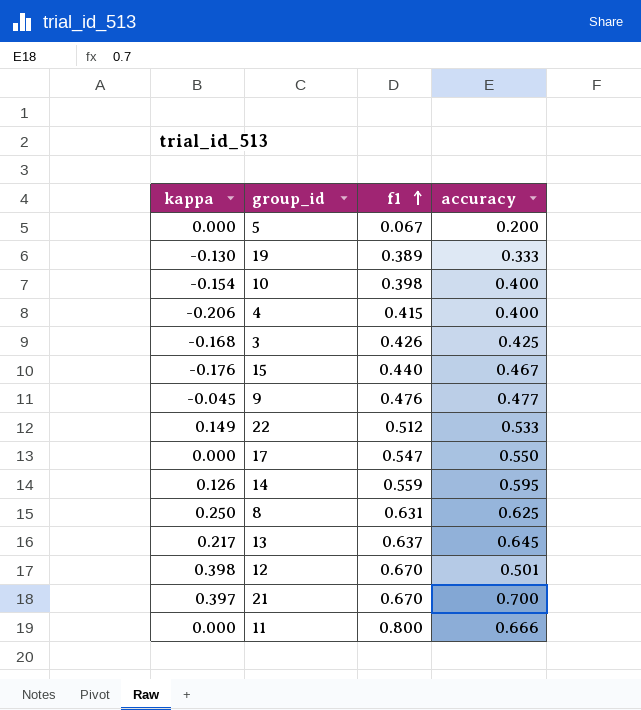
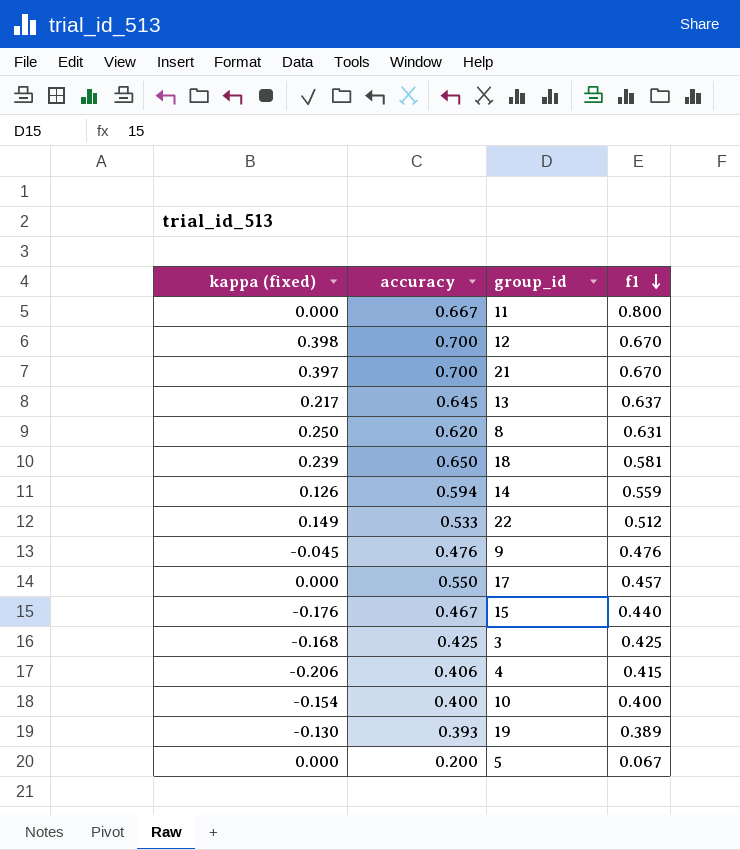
row order: f1 ascending -> f1 descending
column name: kappa -> kappa (fixed)
column accuracy | position: 4 -> 2
11 | accuracy: 0.666 -> 0.667
12 | accuracy: 0.501 -> 0.700
8 | accuracy: 0.625 -> 0.620
row 18: none -> 0.239 | 0.650 | 0.581
14 | accuracy: 0.595 -> 0.594
9 | accuracy: 0.477 -> 0.476
17 | f1: 0.547 -> 0.457
3 | f1: 0.426 -> 0.425
4 | accuracy: 0.400 -> 0.406
10 | f1: 0.398 -> 0.400
19 | accuracy: 0.333 -> 0.393

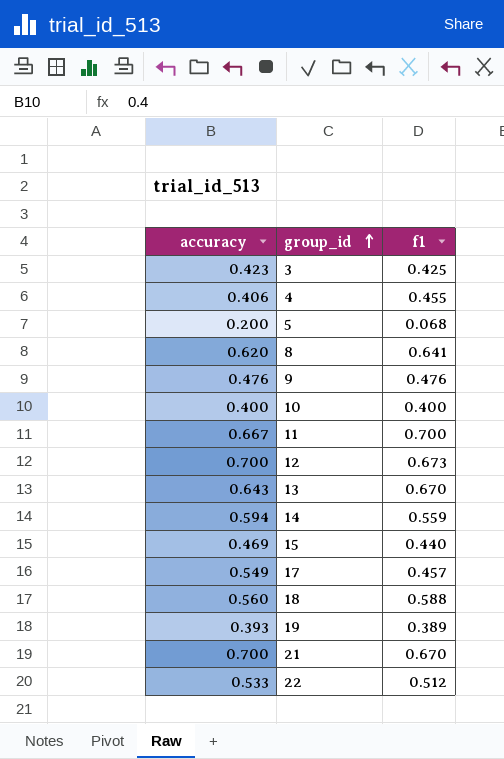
row order: f1 descending -> group_id ascending
column kappa (fixed) | position: 1 -> none
3 | accuracy: 0.425 -> 0.423
4 | f1: 0.415 -> 0.455
5 | f1: 0.067 -> 0.068
8 | f1: 0.631 -> 0.641
11 | f1: 0.800 -> 0.700
12 | f1: 0.670 -> 0.673
13 | accuracy: 0.645 -> 0.643
13 | f1: 0.637 -> 0.670
15 | accuracy: 0.467 -> 0.469
17 | accuracy: 0.550 -> 0.549
18 | accuracy: 0.650 -> 0.560
18 | f1: 0.581 -> 0.588

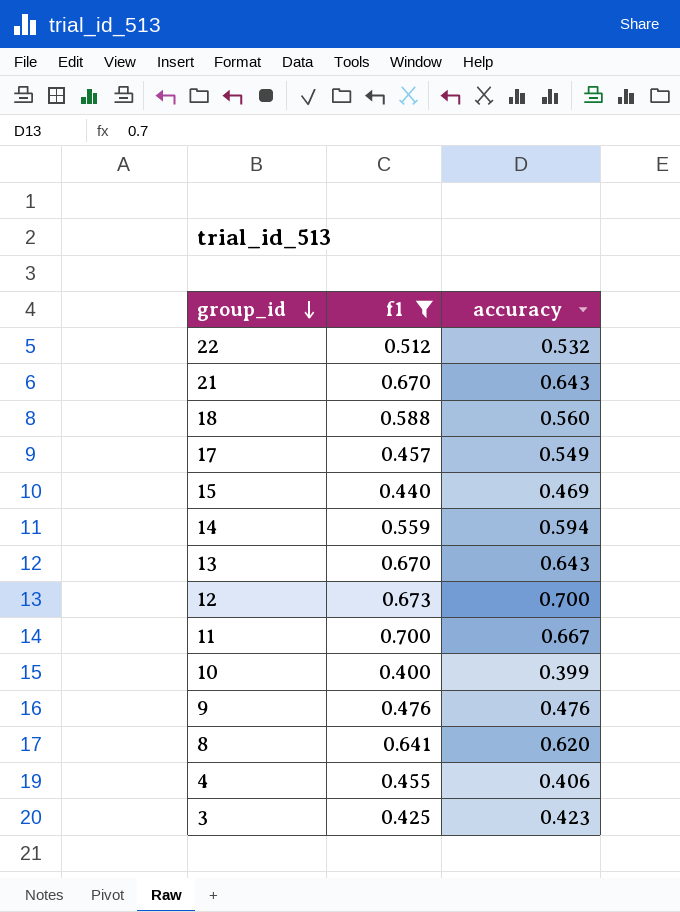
filter: none -> f1 >= 0.400
row order: group_id ascending -> group_id descending
column accuracy | position: 1 -> 3
22 | accuracy: 0.533 -> 0.532
21 | accuracy: 0.700 -> 0.643
10 | accuracy: 0.400 -> 0.399

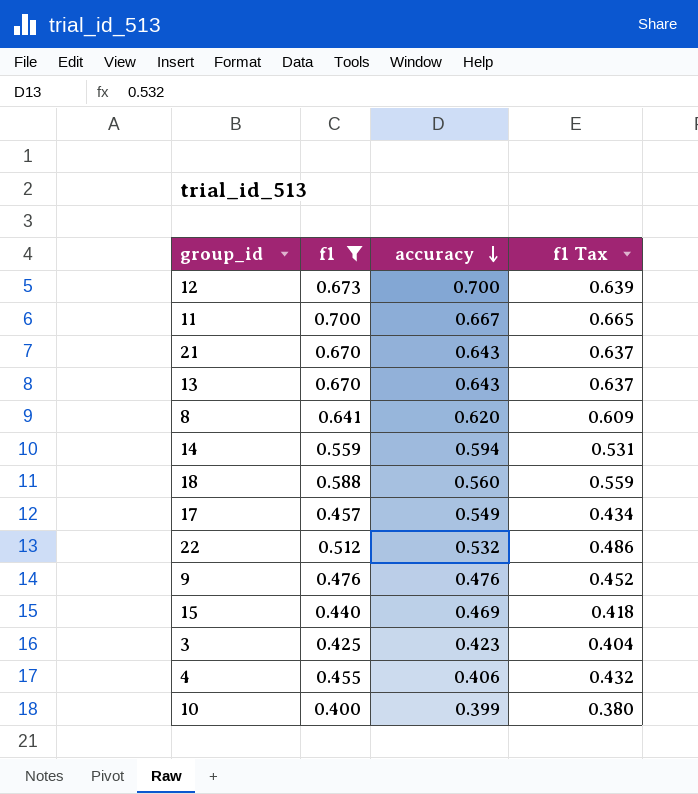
row order: group_id descending -> accuracy descending
column f1 Tax | formula: none -> [f1] * 0.95

